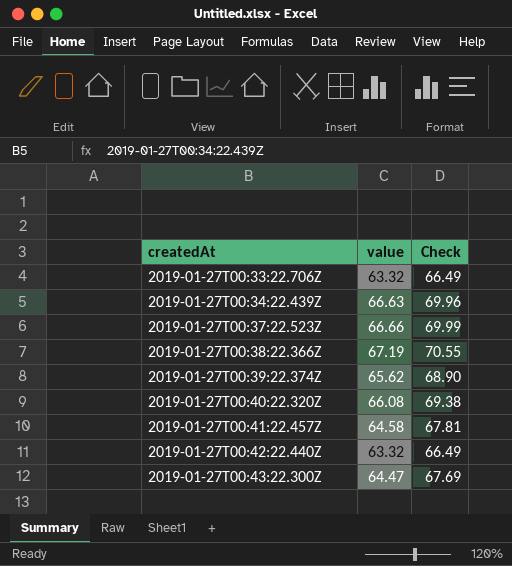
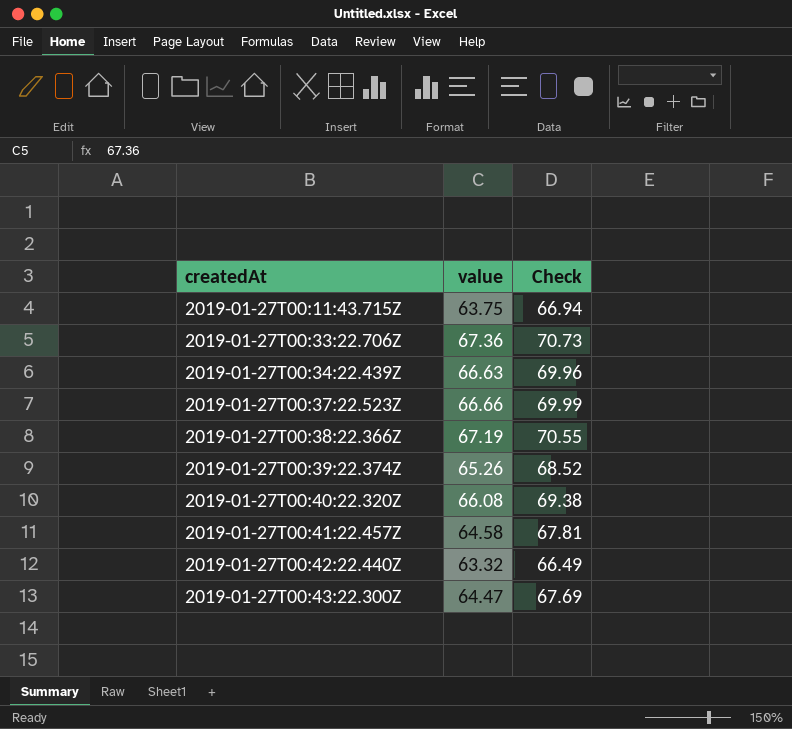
row 2019-01-27T00:11:43.715Z: none -> 63.75 | 66.94
2019-01-27T00:33:22.706Z | value: 63.32 -> 67.36
2019-01-27T00:33:22.706Z | Check: 66.49 -> 70.73
2019-01-27T00:39:22.374Z | value: 65.62 -> 65.26
2019-01-27T00:39:22.374Z | Check: 68.90 -> 68.52

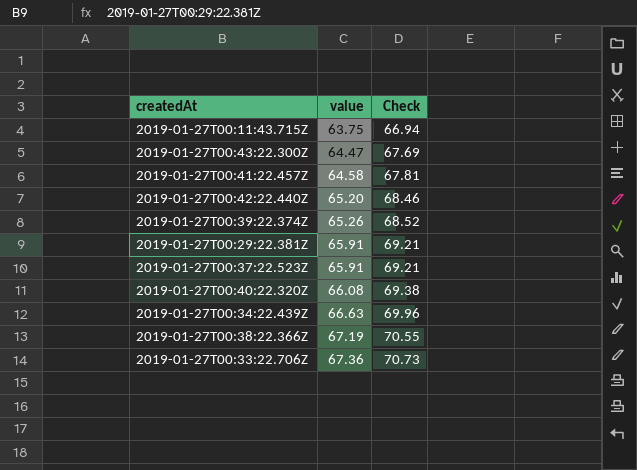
row order: createdAt ascending -> value ascending
2019-01-27T00:42:22.440Z | value: 63.32 -> 65.20
2019-01-27T00:42:22.440Z | Check: 66.49 -> 68.46
row 2019-01-27T00:29:22.381Z: none -> 65.91 | 69.21
2019-01-27T00:37:22.523Z | value: 66.66 -> 65.91
2019-01-27T00:37:22.523Z | Check: 69.99 -> 69.21

